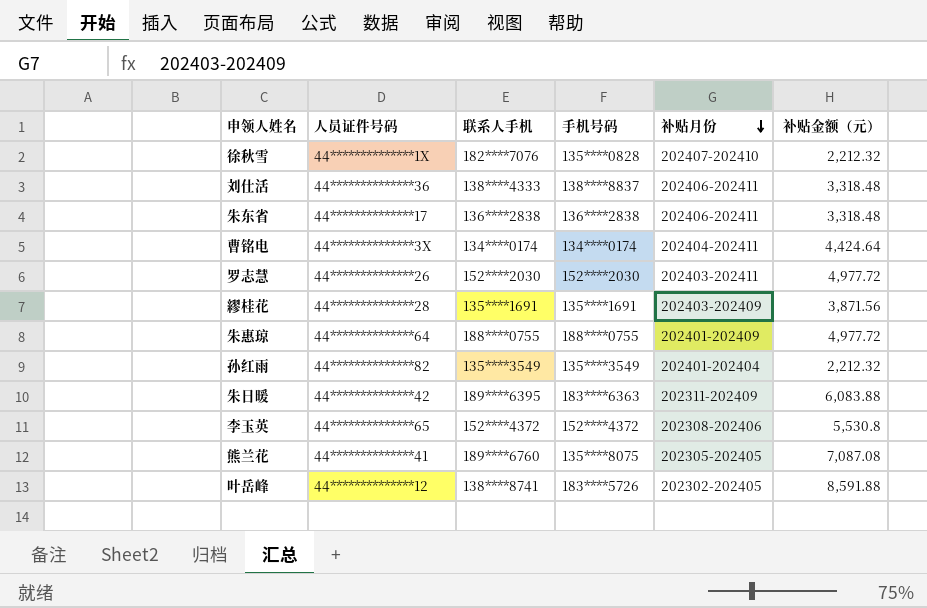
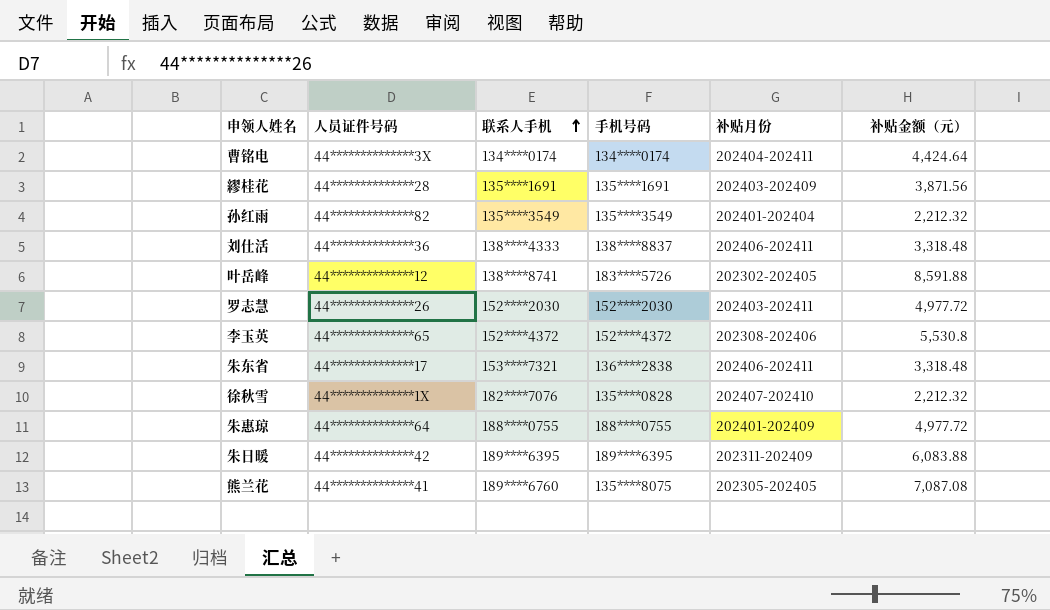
row order: 补贴月份 descending -> 联系人手机 ascending
朱东省 | 联系人手机: 136****2838 -> 153****7321
朱日暖 | 手机号码: 183****6363 -> 189****6395

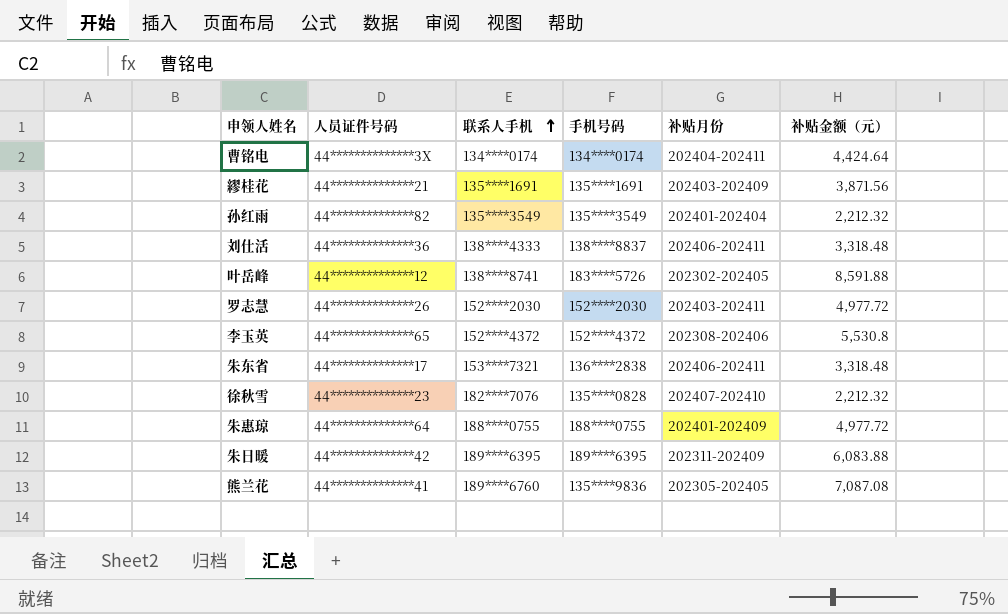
繆桂花 | 人员证件号码: 44**************28 -> 44**************21
徐秋雪 | 人员证件号码: 44**************1X -> 44**************23
熊兰花 | 手机号码: 135****8075 -> 135****9836

